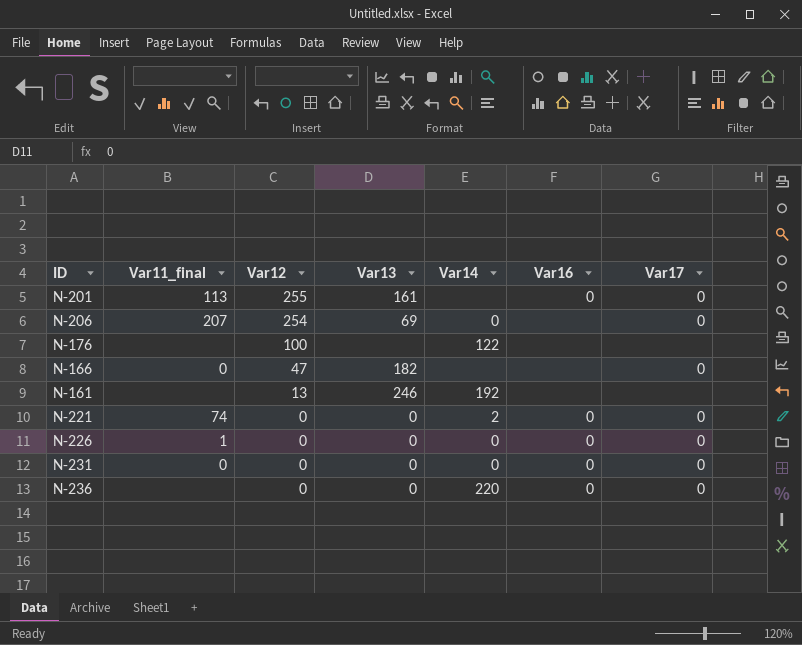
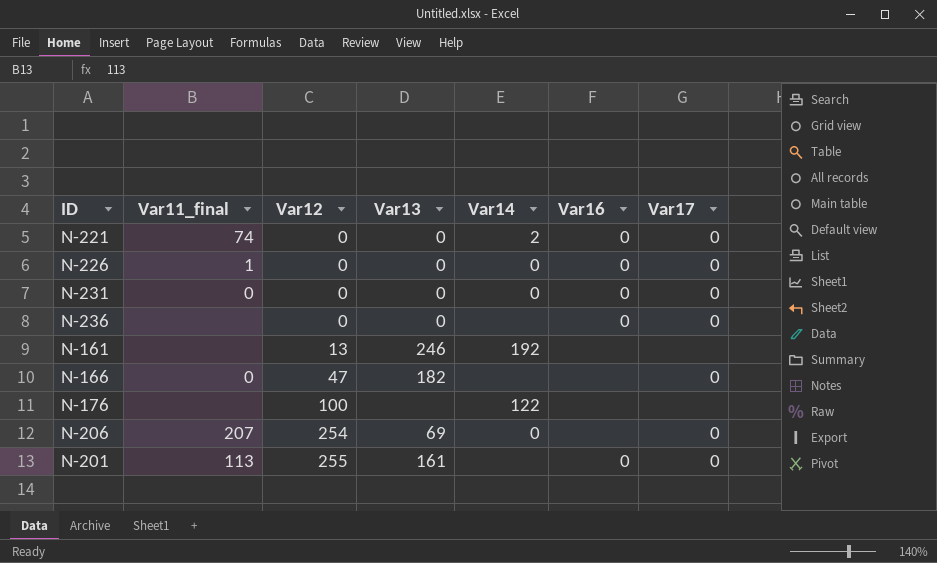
row order: Var12 descending -> Var12 ascending
N-236 | Var14: 220 -> none

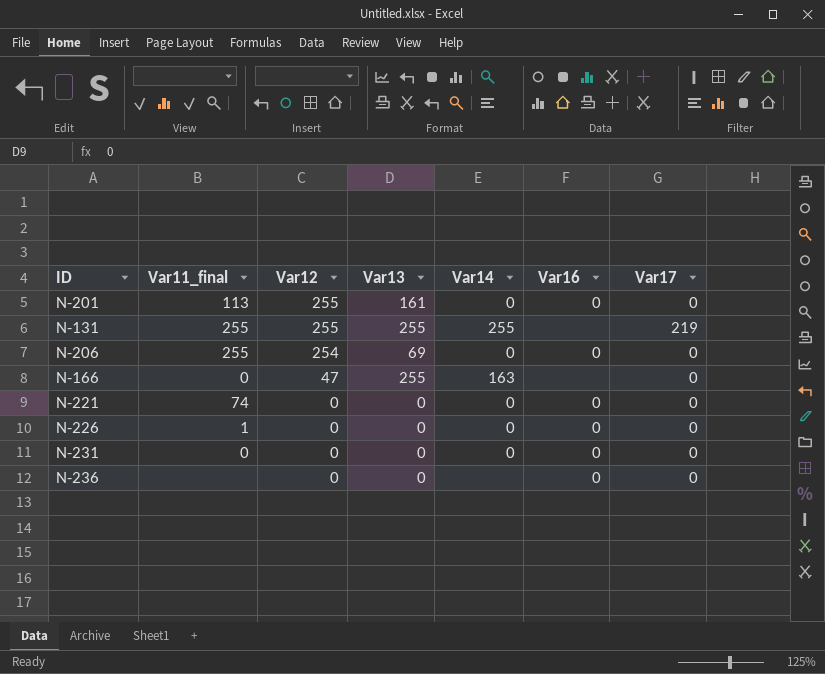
row order: Var12 ascending -> Var12 descending
row N-161: none | 13 | 246 | 192 | none | none -> none
row N-176: none | 100 | none | 122 | none | none -> none
N-201 | Var14: none -> 0
row N-131: none -> 255 | 255 | 255 | 255 | none | 219
N-206 | Var11_final: 207 -> 255
N-206 | Var16: none -> 0
N-166 | Var13: 182 -> 255
N-166 | Var14: none -> 163
N-221 | Var14: 2 -> 0

